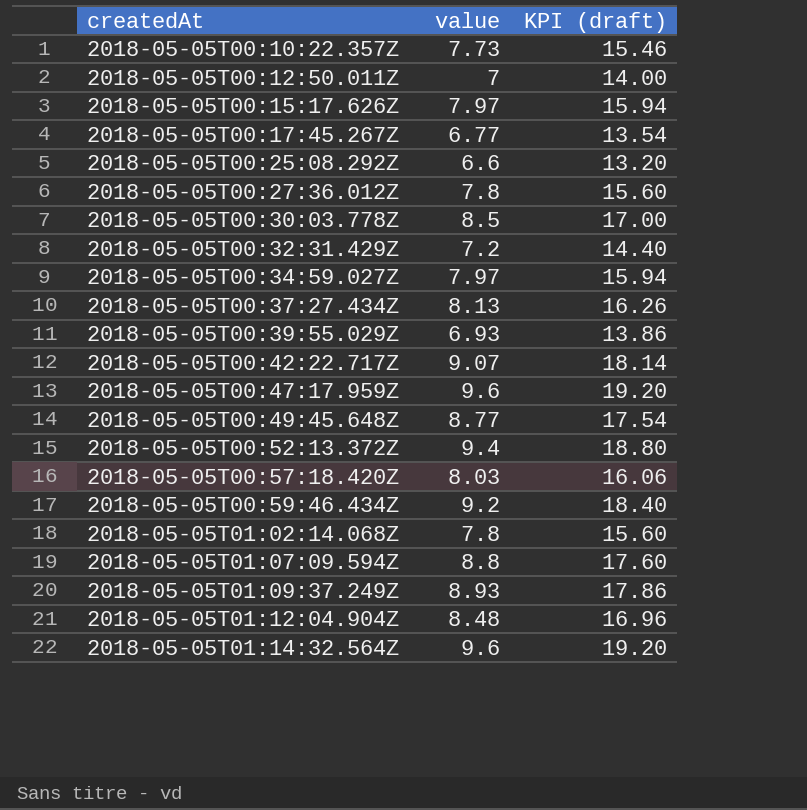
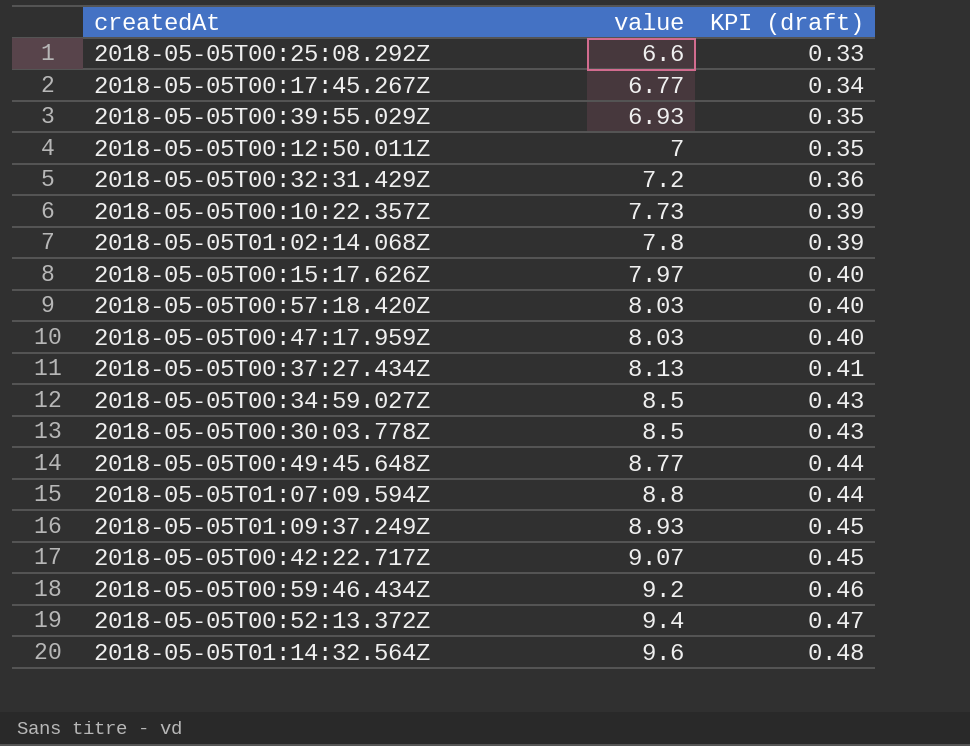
row order: createdAt ascending -> value ascending
column KPI (draft) | formula: [value] * 2 -> [value] * 0.05
row 2018-05-05T00:27:36.012Z: 7.8 | 15.60 -> none
row 2018-05-05T01:12:04.904Z: 8.48 | 16.96 -> none
2018-05-05T00:47:17.959Z | value: 9.6 -> 8.03
2018-05-05T00:34:59.027Z | value: 7.97 -> 8.5

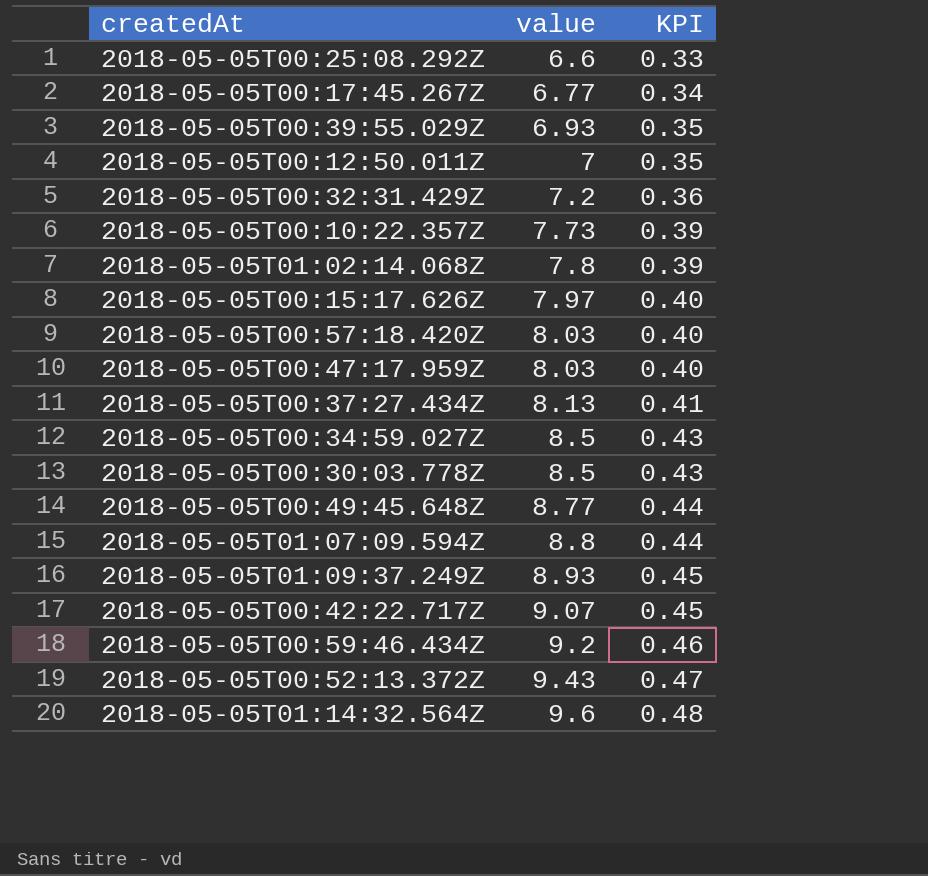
column name: KPI (draft) -> KPI
2018-05-05T00:52:13.372Z | value: 9.4 -> 9.43

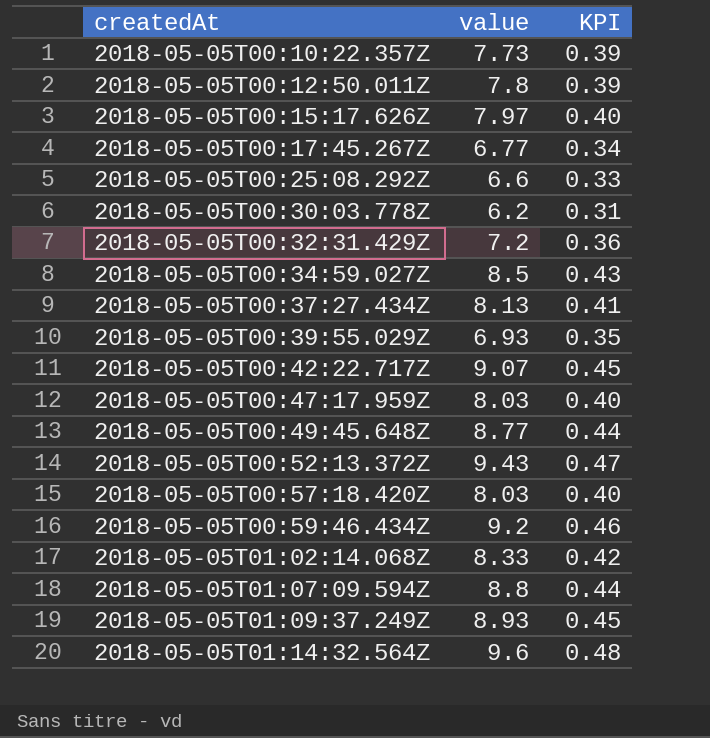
row order: value ascending -> createdAt ascending
2018-05-05T00:12:50.011Z | value: 7 -> 7.8
2018-05-05T00:12:50.011Z | KPI: 0.35 -> 0.39
2018-05-05T00:30:03.778Z | value: 8.5 -> 6.2
2018-05-05T00:30:03.778Z | KPI: 0.43 -> 0.31
2018-05-05T01:02:14.068Z | value: 7.8 -> 8.33
2018-05-05T01:02:14.068Z | KPI: 0.39 -> 0.42

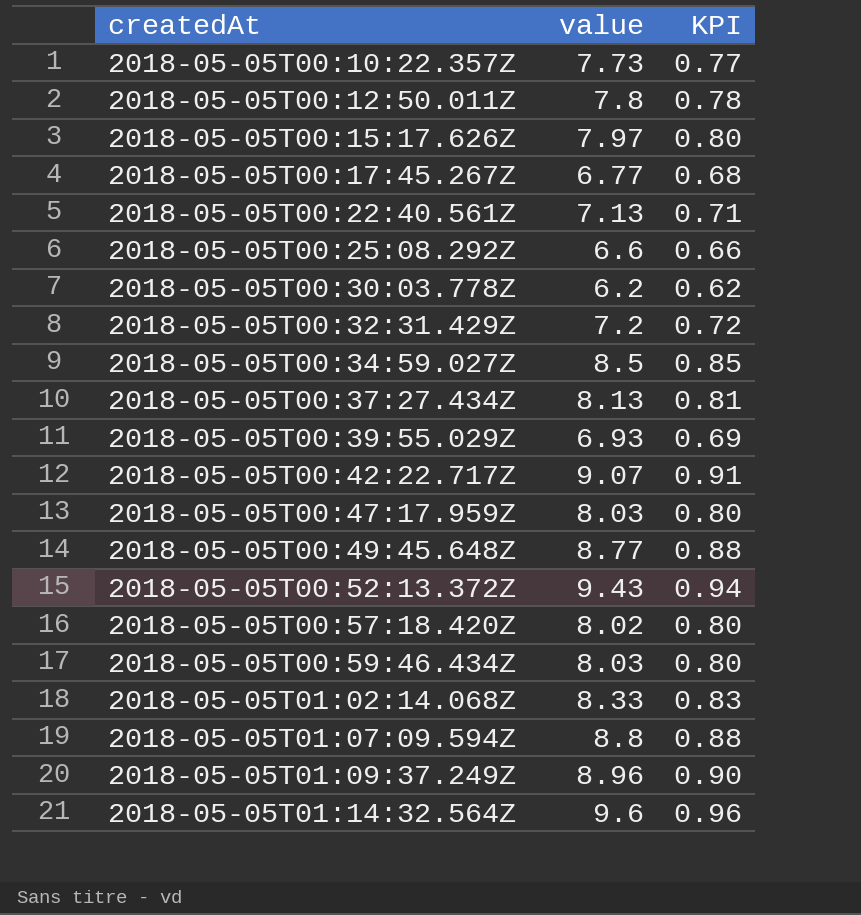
column KPI | formula: [value] * 0.05 -> [value] * 0.1
row 2018-05-05T00:22:40.561Z: none -> 7.13 | 0.71
2018-05-05T00:57:18.420Z | value: 8.03 -> 8.02
2018-05-05T00:59:46.434Z | value: 9.2 -> 8.03
2018-05-05T01:09:37.249Z | value: 8.93 -> 8.96

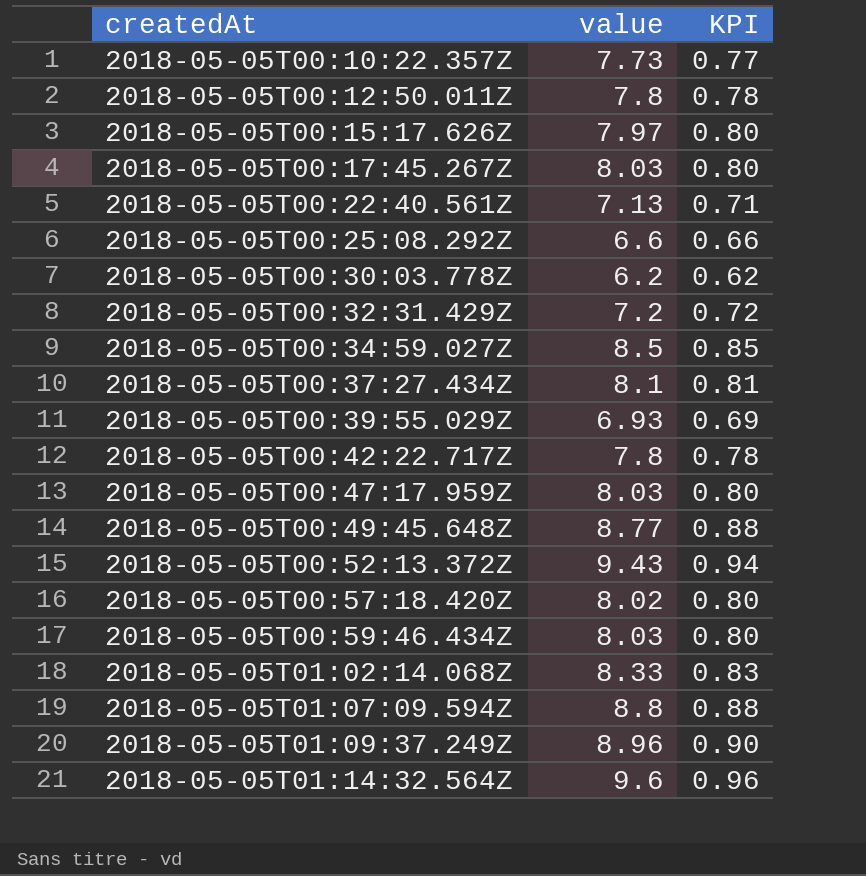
2018-05-05T00:17:45.267Z | value: 6.77 -> 8.03
2018-05-05T00:17:45.267Z | KPI: 0.68 -> 0.80
2018-05-05T00:37:27.434Z | value: 8.13 -> 8.1
2018-05-05T00:42:22.717Z | value: 9.07 -> 7.8
2018-05-05T00:42:22.717Z | KPI: 0.91 -> 0.78

